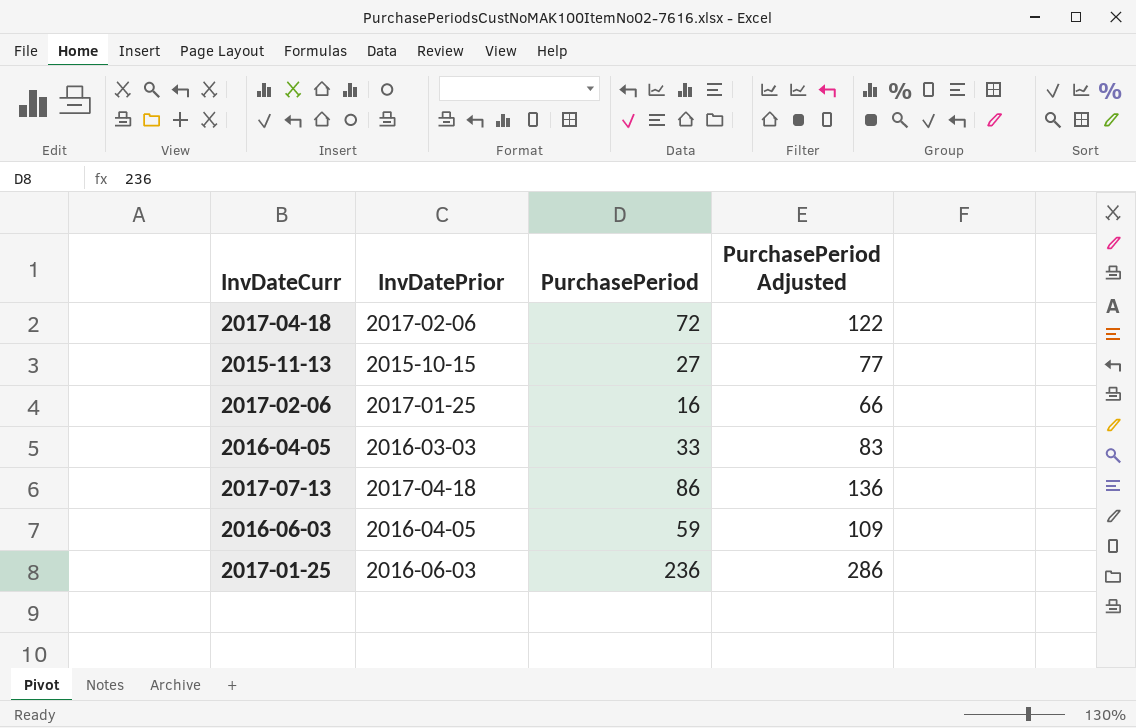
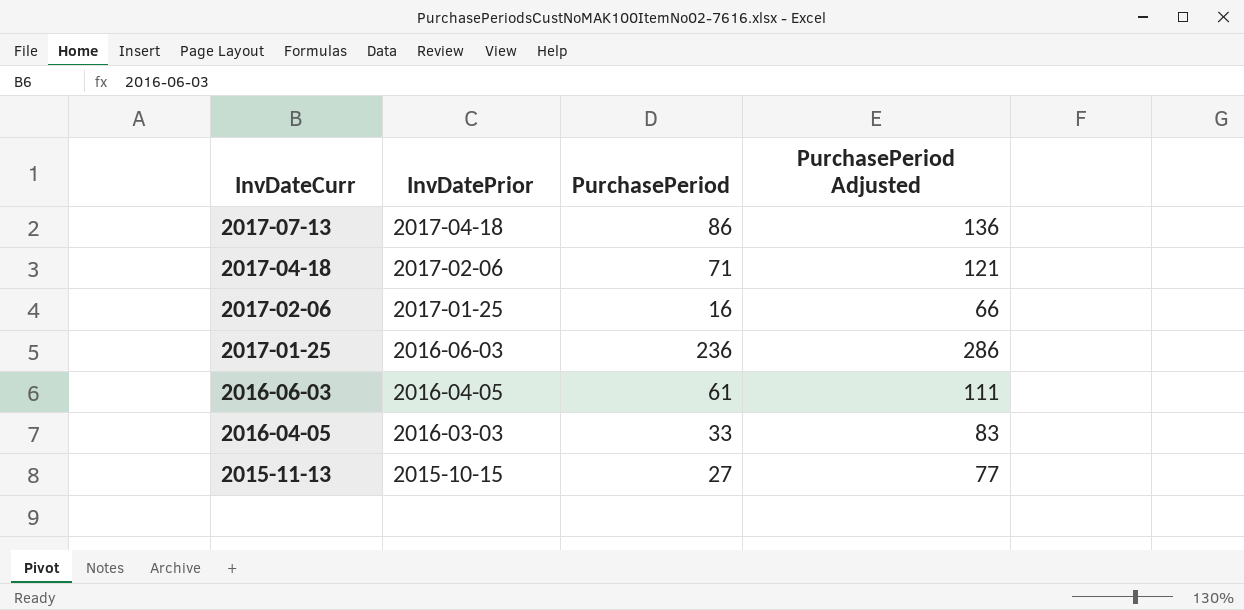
row order: none -> InvDateCurr descending
2017-04-18 | PurchasePeriod: 72 -> 71
2017-04-18 | PurchasePeriod Adjusted: 122 -> 121
2016-06-03 | PurchasePeriod: 59 -> 61
2016-06-03 | PurchasePeriod Adjusted: 109 -> 111

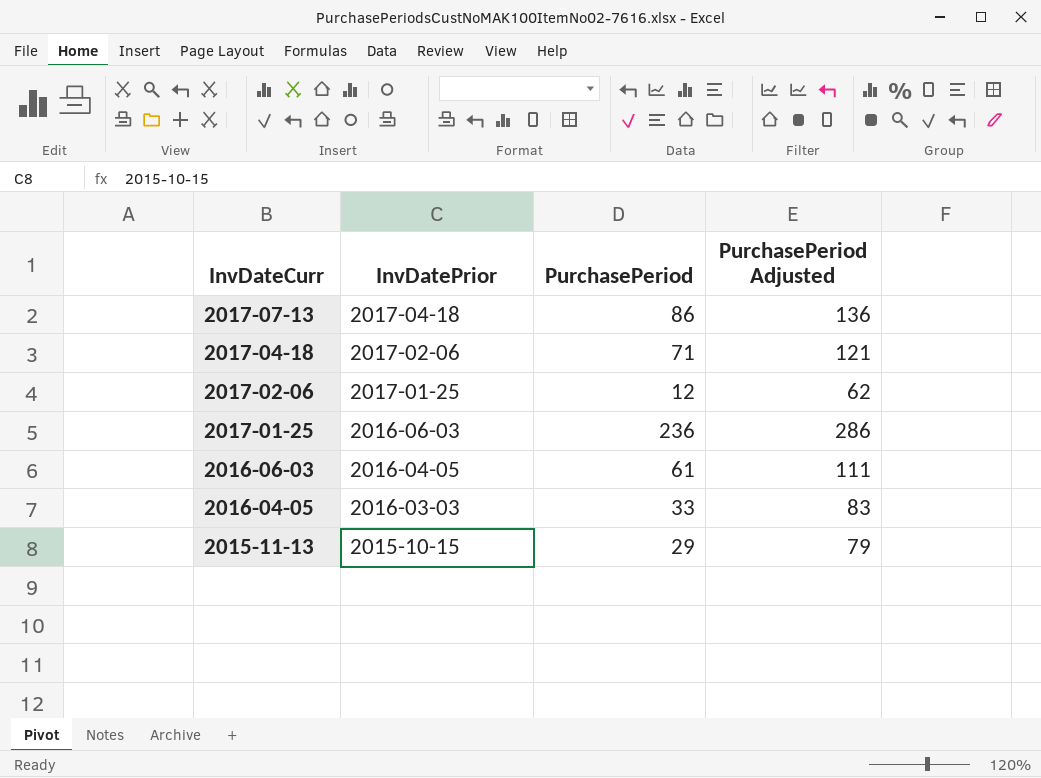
2017-02-06 | PurchasePeriod: 16 -> 12
2017-02-06 | PurchasePeriod Adjusted: 66 -> 62
2015-11-13 | PurchasePeriod: 27 -> 29
2015-11-13 | PurchasePeriod Adjusted: 77 -> 79

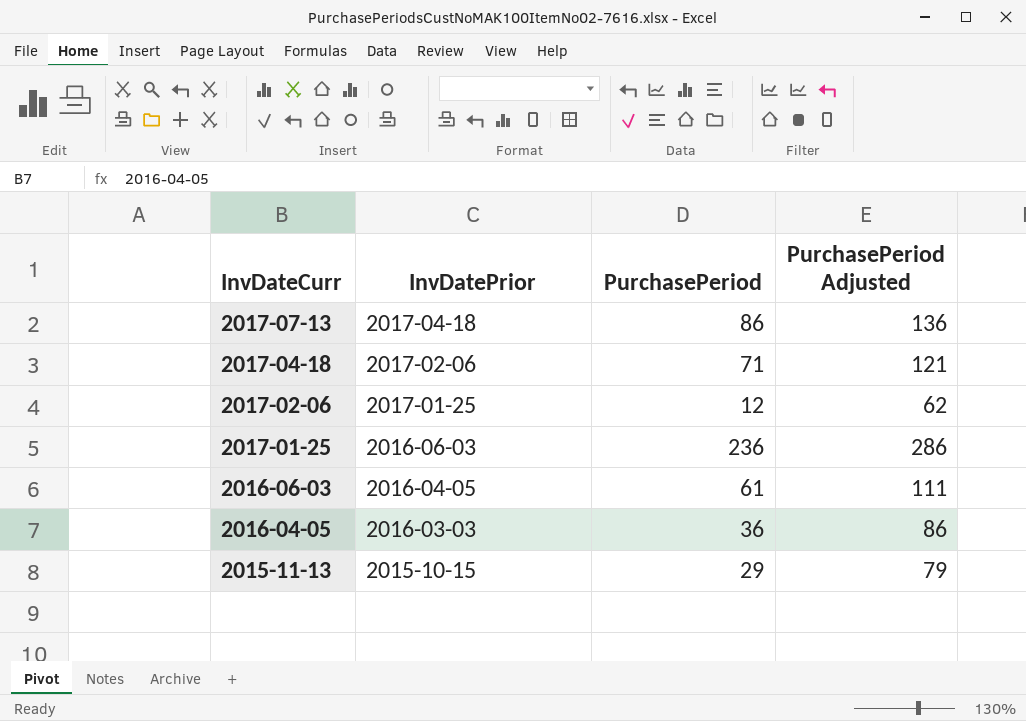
2016-04-05 | PurchasePeriod: 33 -> 36
2016-04-05 | PurchasePeriod Adjusted: 83 -> 86

